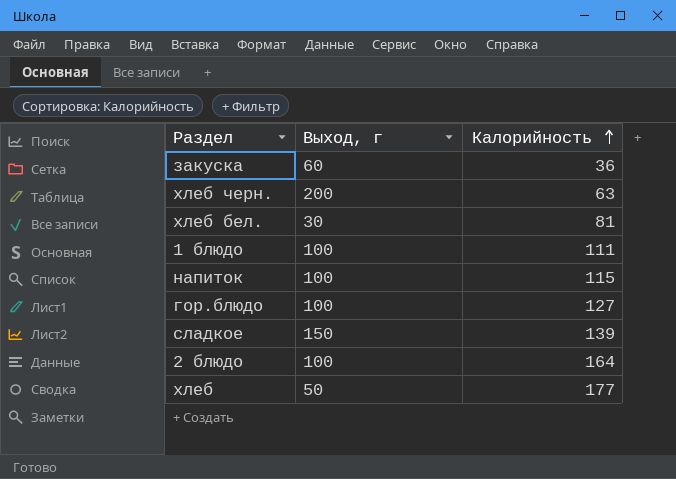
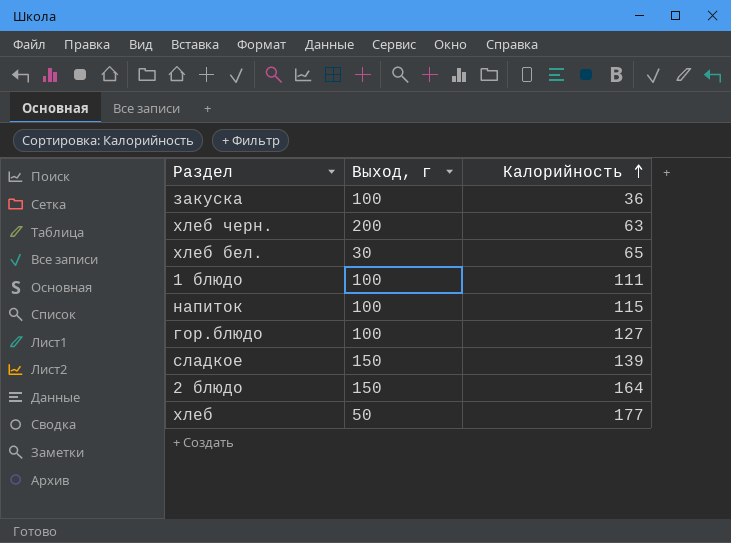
закуска | Выход, г: 60 -> 100
хлеб бел. | Калорийность: 81 -> 65
2 блюдо | Выход, г: 100 -> 150

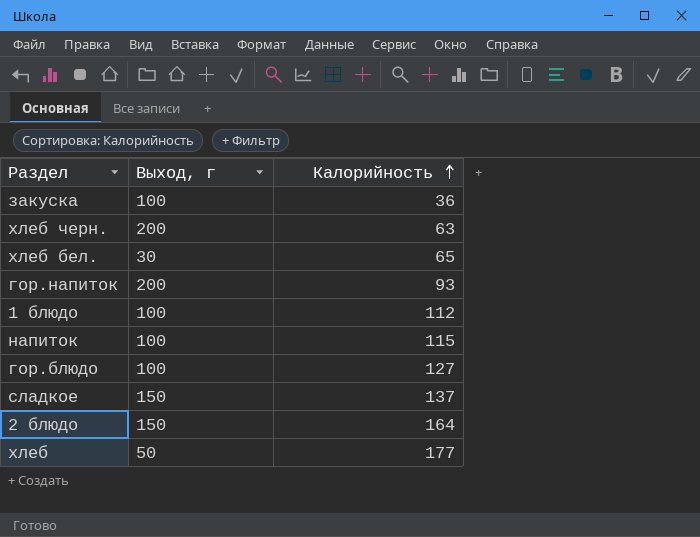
row гор.напиток: none -> 200 | 93
1 блюдо | Калорийность: 111 -> 112
сладкое | Калорийность: 139 -> 137

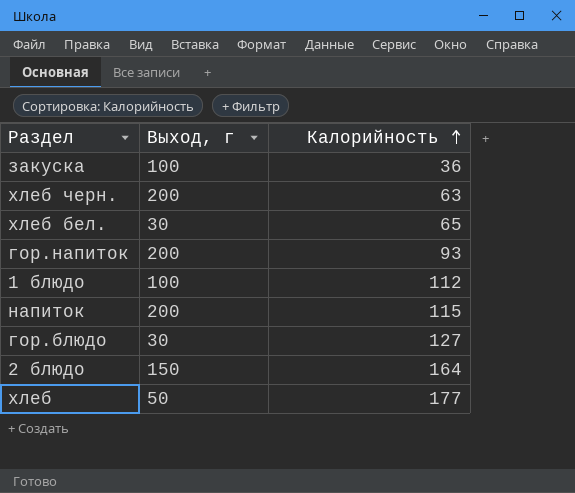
row сладкое: 150 | 137 -> none
напиток | Выход, г: 100 -> 200
гор.блюдо | Выход, г: 100 -> 30

